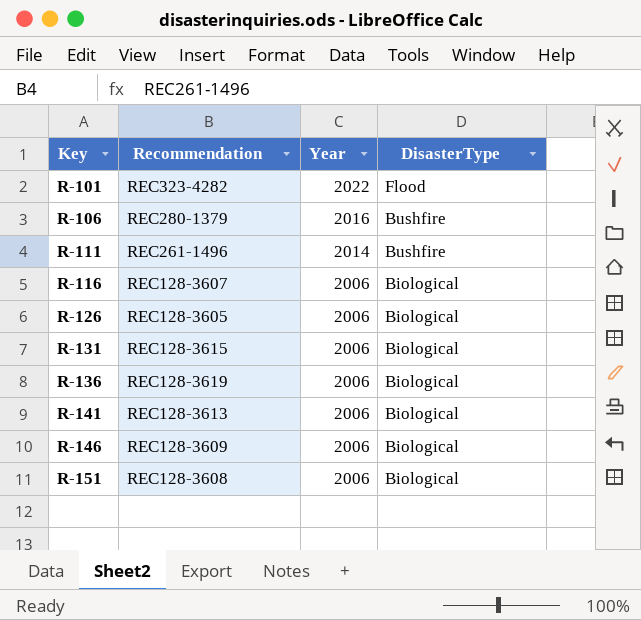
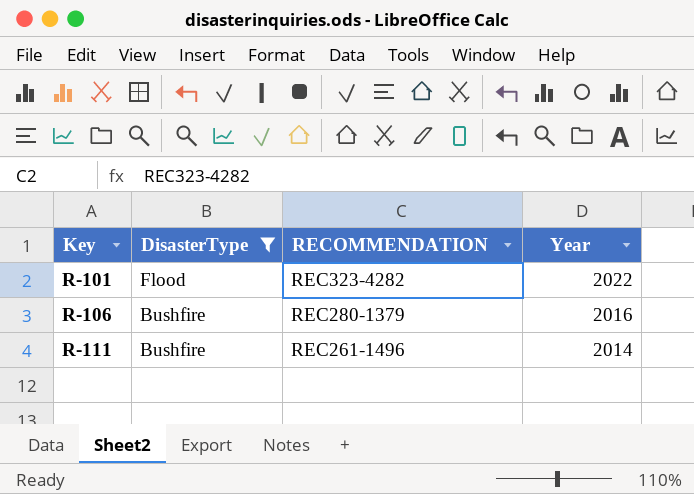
filter: none -> DisasterType != Biological
column DisasterType | position: 4 -> 2
column name: Recommendation -> RECOMMENDATION

